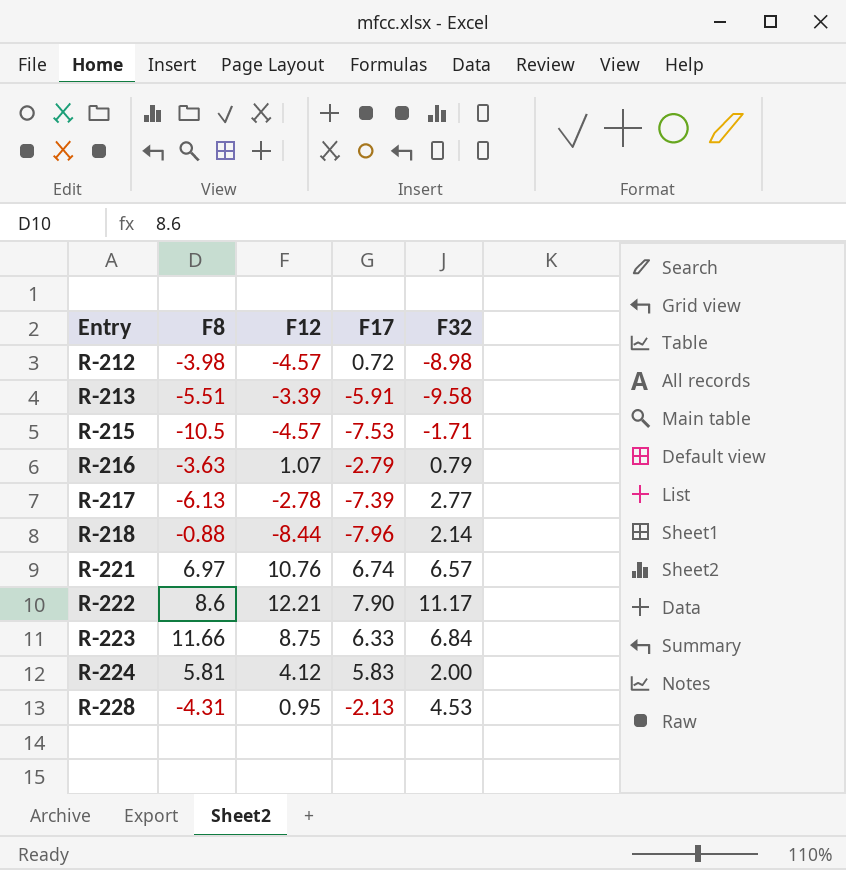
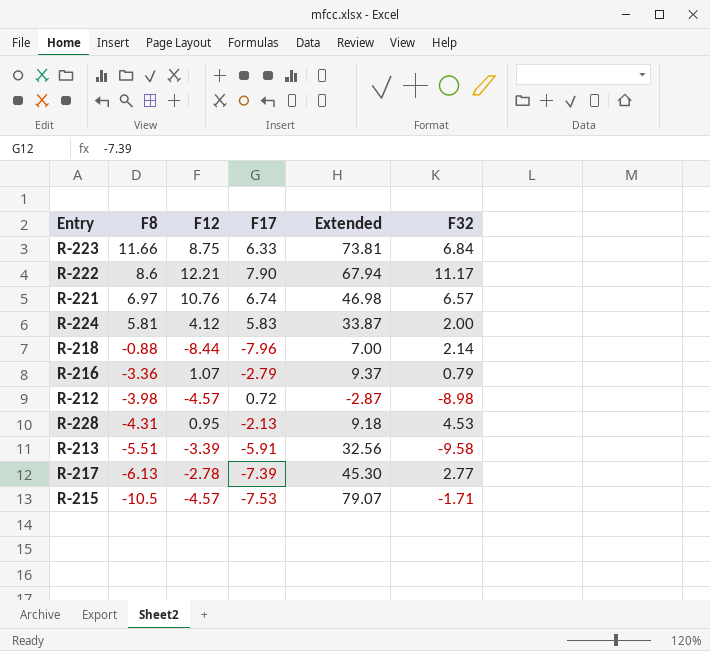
row order: Entry ascending -> F8 descending
column Extended | formula: none -> [F8] * [F17]
R-216 | F8: -3.63 -> -3.36

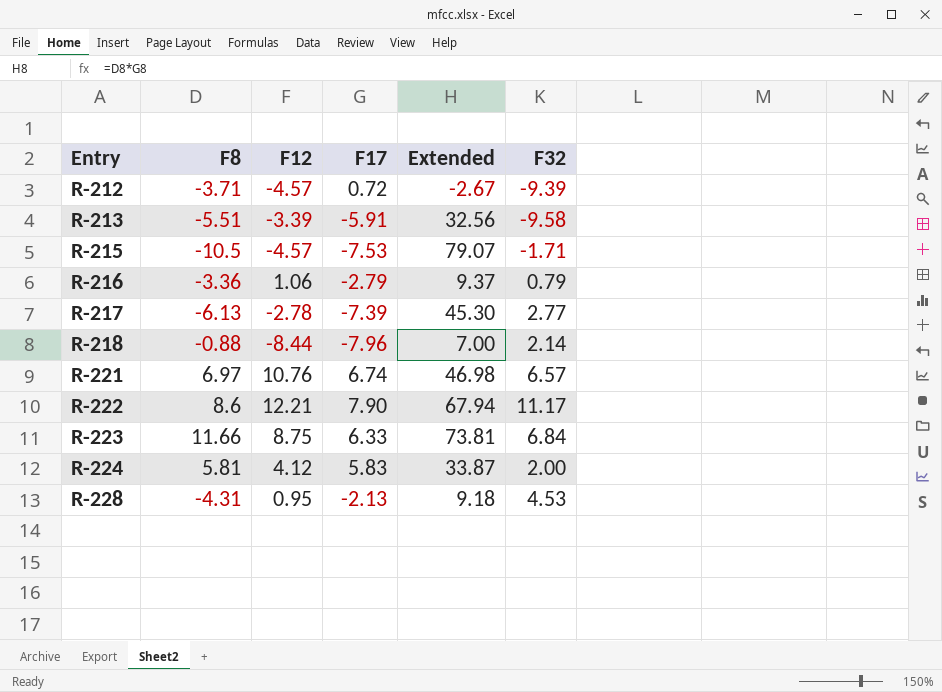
row order: F8 descending -> Entry ascending
R-212 | F8: -3.98 -> -3.71
R-212 | Extended: -2.87 -> -2.67
R-212 | F32: -8.98 -> -9.39
R-216 | F12: 1.07 -> 1.06

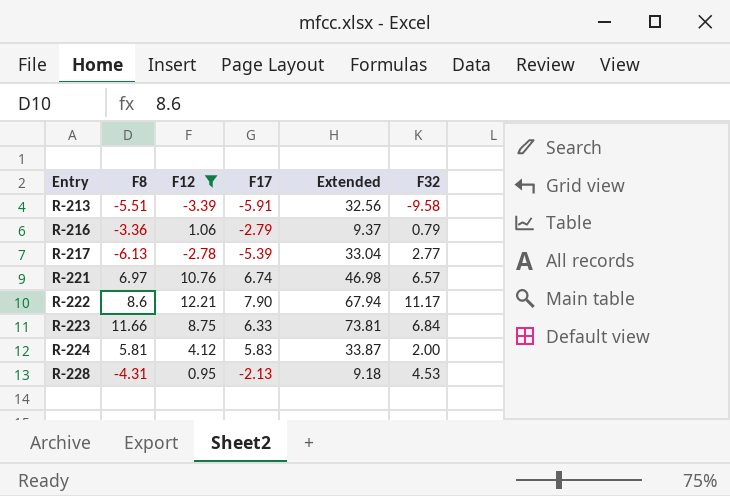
filter: none -> F12 >= -3.39
R-217 | F17: -7.39 -> -5.39
R-217 | Extended: 45.30 -> 33.04

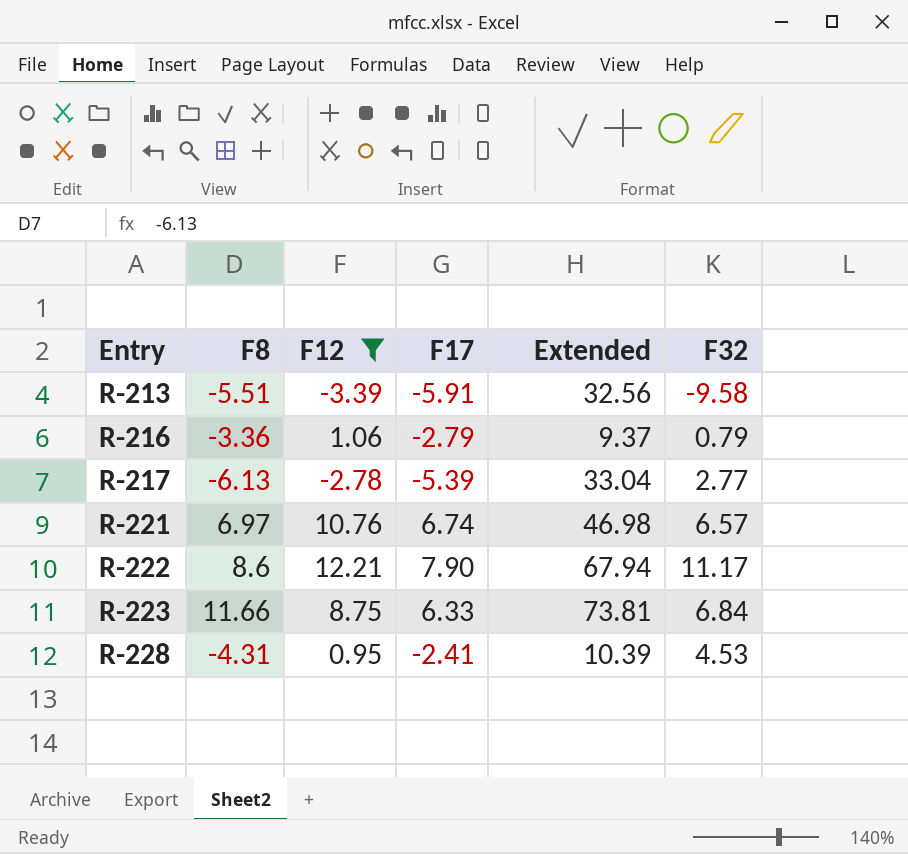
row R-224: 5.81 | 4.12 | 5.83 | 33.87 | 2.00 -> none
R-228 | F17: -2.13 -> -2.41
R-228 | Extended: 9.18 -> 10.39

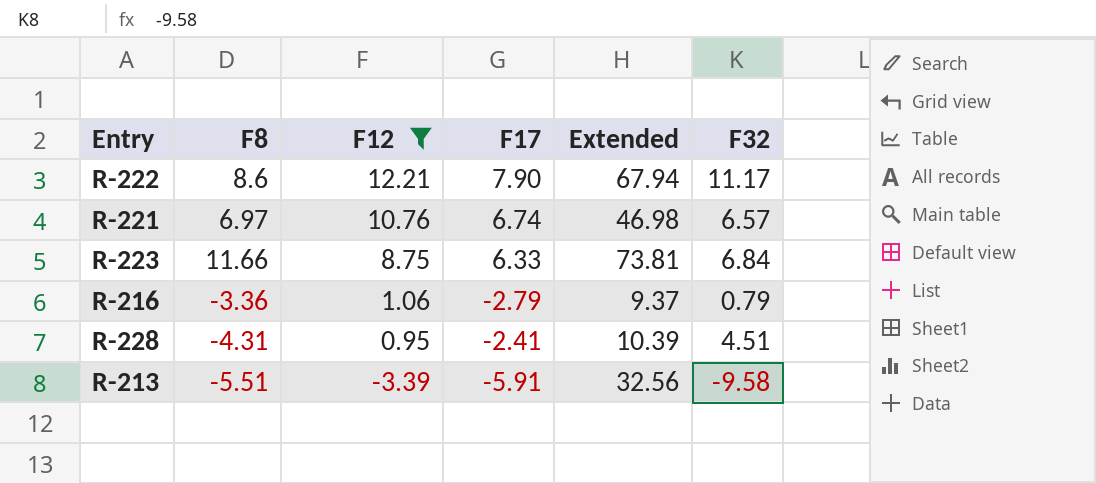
row order: Entry ascending -> F12 descending
row R-217: -6.13 | -2.78 | -5.39 | 33.04 | 2.77 -> none
R-228 | F32: 4.53 -> 4.51

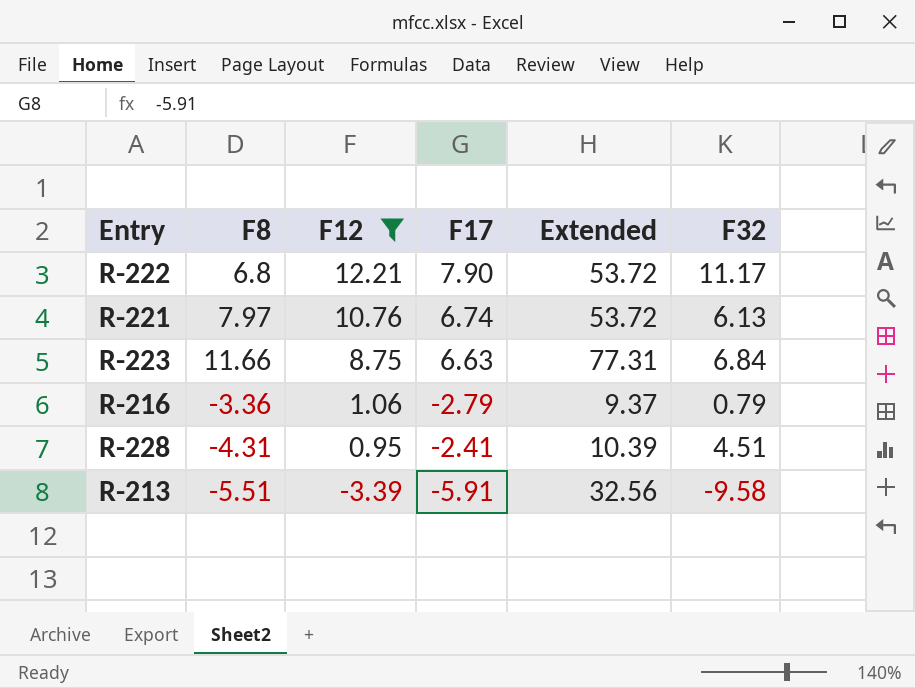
R-222 | F8: 8.6 -> 6.8
R-222 | Extended: 67.94 -> 53.72
R-221 | F8: 6.97 -> 7.97
R-221 | Extended: 46.98 -> 53.72
R-221 | F32: 6.57 -> 6.13
R-223 | F17: 6.33 -> 6.63
R-223 | Extended: 73.81 -> 77.31

